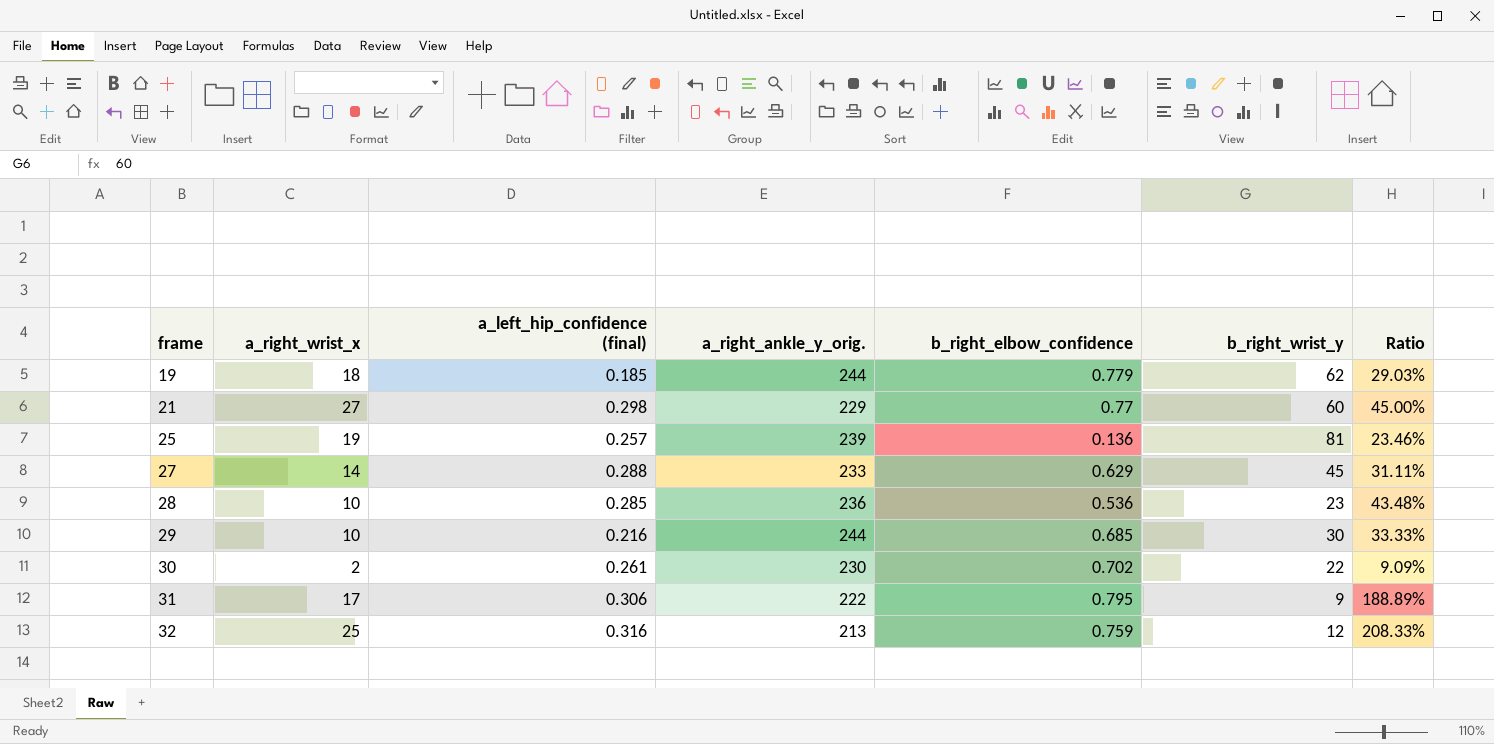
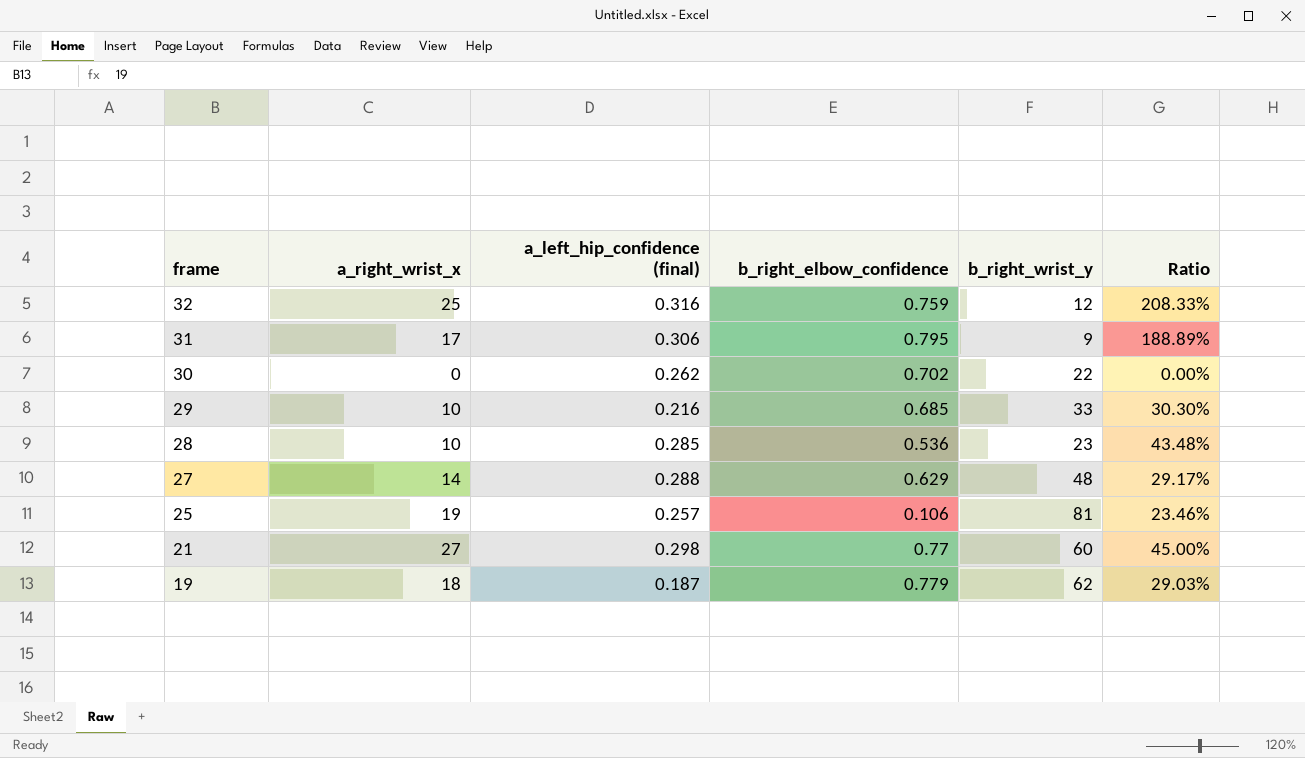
row order: frame ascending -> frame descending
column a_right_ankle_y_orig. | position: 4 -> none
30 | a_right_wrist_x: 2 -> 0
30 | a_left_hip_confidence (final): 0.261 -> 0.262
30 | Ratio: 9.09% -> 0.00%
29 | b_right_wrist_y: 30 -> 33
29 | Ratio: 33.33% -> 30.30%
27 | b_right_wrist_y: 45 -> 48
27 | Ratio: 31.11% -> 29.17%
25 | b_right_elbow_confidence: 0.136 -> 0.106
19 | a_left_hip_confidence (final): 0.185 -> 0.187

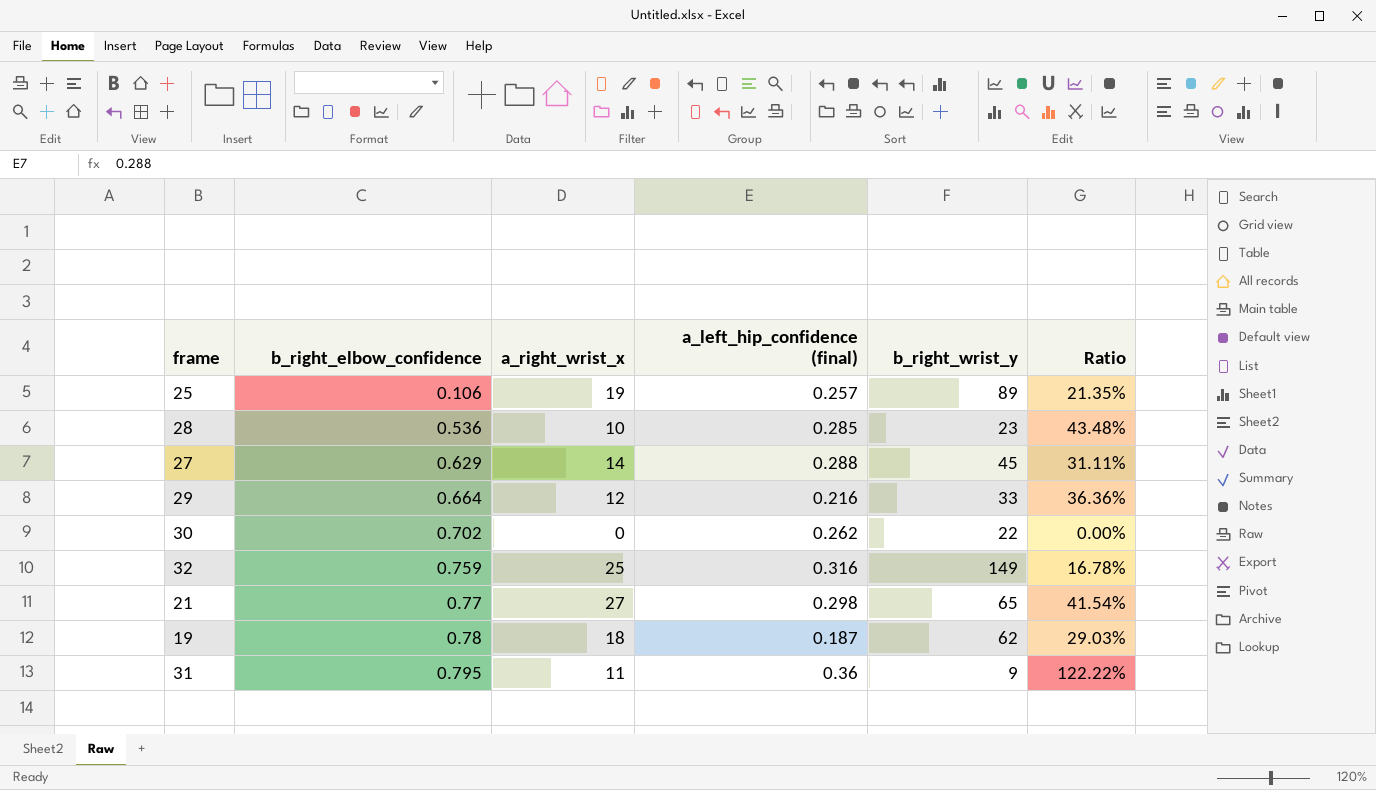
row order: frame descending -> b_right_elbow_confidence ascending
column b_right_elbow_confidence | position: 4 -> 2
25 | b_right_wrist_y: 81 -> 89
25 | Ratio: 23.46% -> 21.35%
27 | b_right_wrist_y: 48 -> 45
27 | Ratio: 29.17% -> 31.11%
29 | b_right_elbow_confidence: 0.685 -> 0.664
29 | a_right_wrist_x: 10 -> 12
29 | Ratio: 30.30% -> 36.36%
32 | b_right_wrist_y: 12 -> 149
32 | Ratio: 208.33% -> 16.78%
21 | b_right_wrist_y: 60 -> 65
21 | Ratio: 45.00% -> 41.54%
19 | b_right_elbow_confidence: 0.779 -> 0.78
31 | a_right_wrist_x: 17 -> 11
31 | a_left_hip_confidence (final): 0.306 -> 0.36
31 | Ratio: 188.89% -> 122.22%

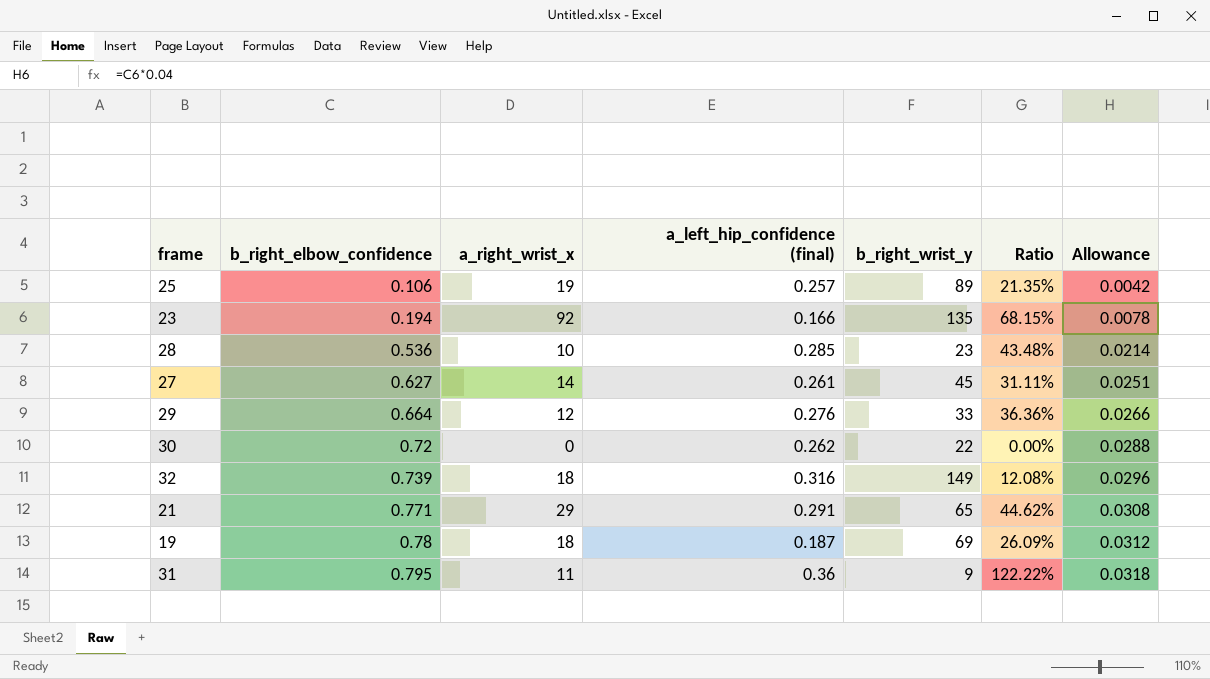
column Allowance | formula: none -> [b_right_elbow_confidence] * 0.04
row 23: none -> 0.194 | 92 | 0.166 | 135 | 68.15% | 0.0078
27 | b_right_elbow_confidence: 0.629 -> 0.627
27 | a_left_hip_confidence (final): 0.288 -> 0.261
29 | a_left_hip_confidence (final): 0.216 -> 0.276
30 | b_right_elbow_confidence: 0.702 -> 0.72
32 | b_right_elbow_confidence: 0.759 -> 0.739
32 | a_right_wrist_x: 25 -> 18
32 | Ratio: 16.78% -> 12.08%
21 | b_right_elbow_confidence: 0.77 -> 0.771
21 | a_right_wrist_x: 27 -> 29
21 | a_left_hip_confidence (final): 0.298 -> 0.291
21 | Ratio: 41.54% -> 44.62%
19 | b_right_wrist_y: 62 -> 69
19 | Ratio: 29.03% -> 26.09%

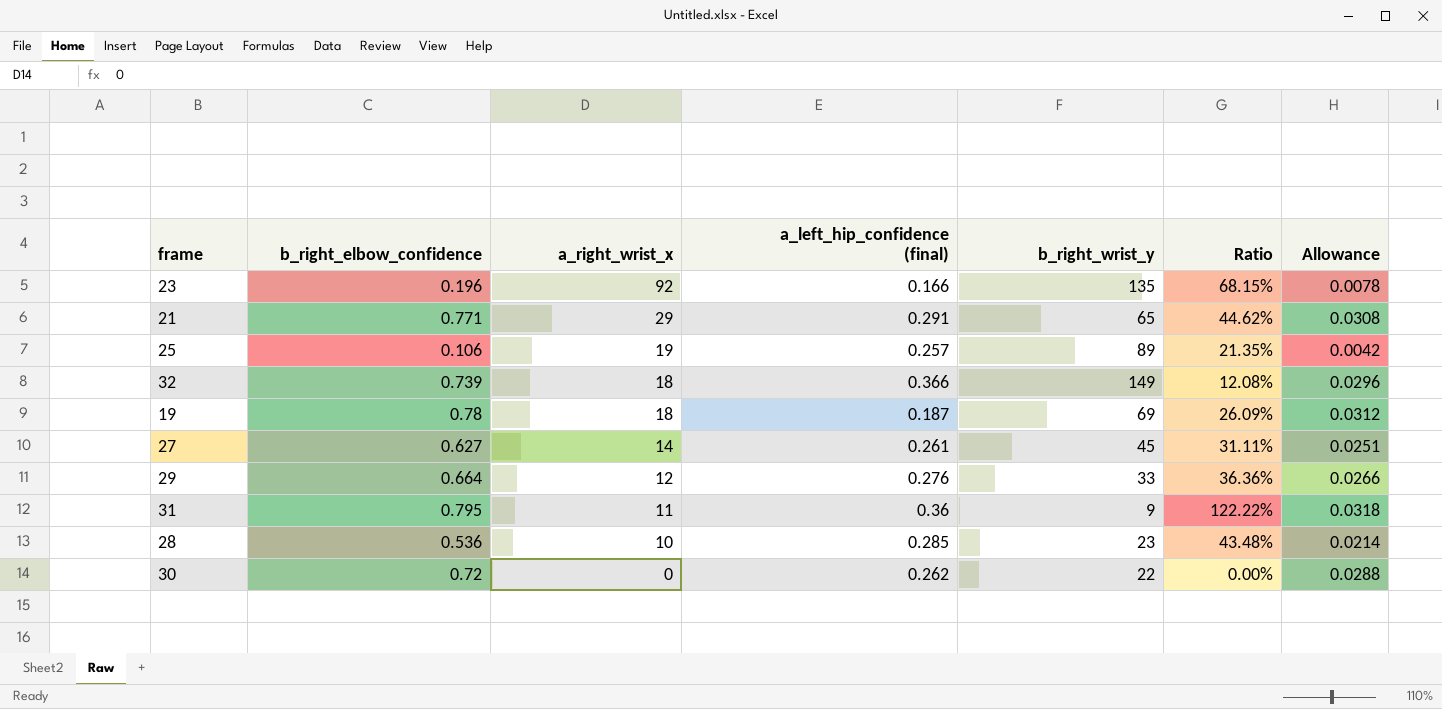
row order: b_right_elbow_confidence ascending -> a_right_wrist_x descending
23 | b_right_elbow_confidence: 0.194 -> 0.196
32 | a_left_hip_confidence (final): 0.316 -> 0.366

